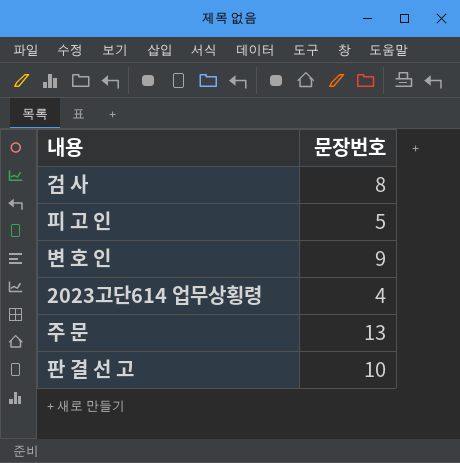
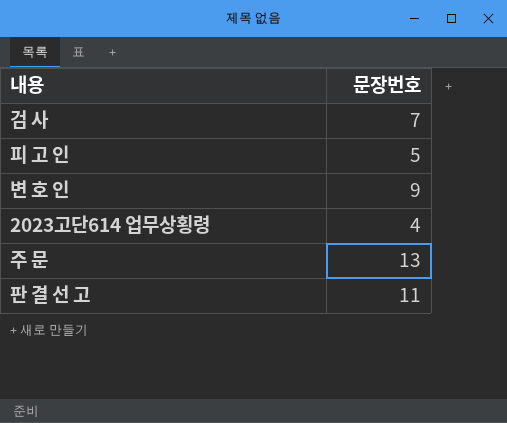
검 사 | 문장번호: 8 -> 7
판 결 선 고 | 문장번호: 10 -> 11

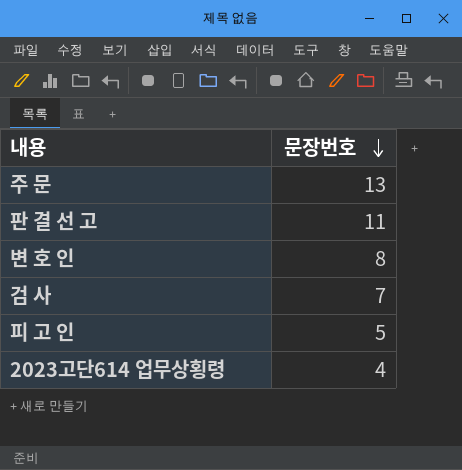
row order: none -> 문장번호 descending
변 호 인 | 문장번호: 9 -> 8

